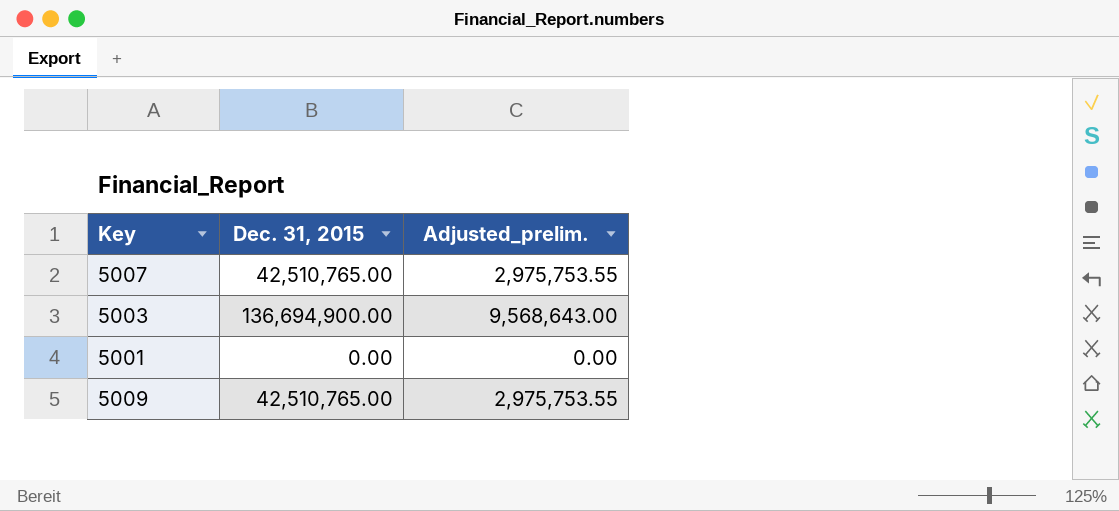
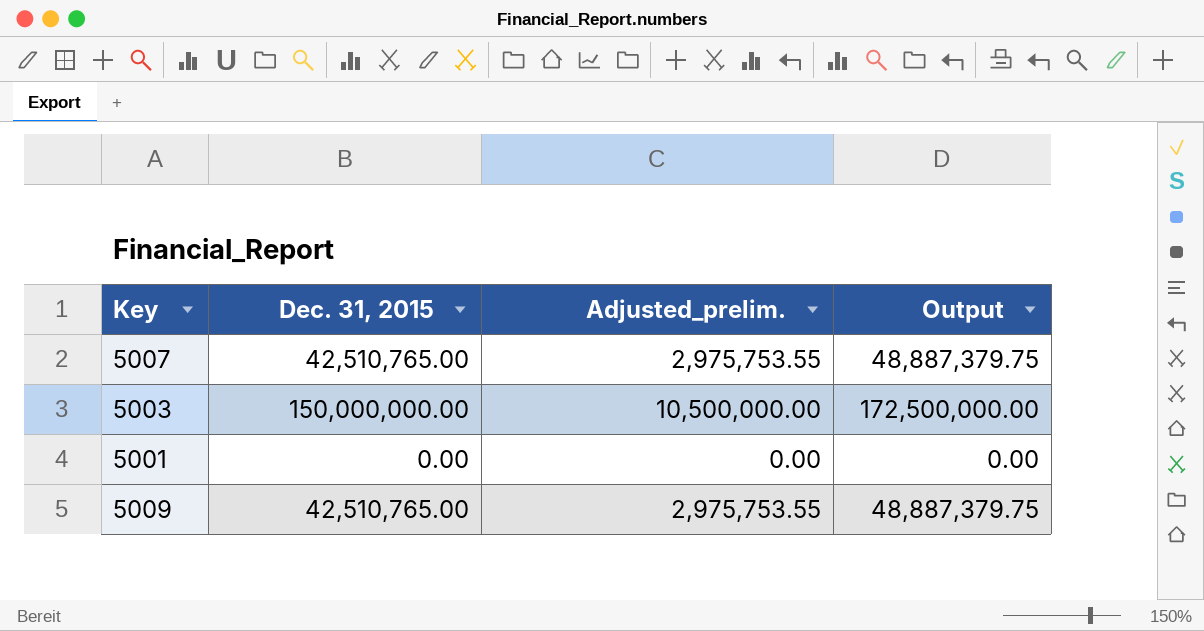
column Output | formula: none -> [Dec. 31, 2015] * 1.15
5003 | Dec. 31, 2015: 136,694,900.00 -> 150,000,000.00
5003 | Adjusted_prelim.: 9,568,643.00 -> 10,500,000.00

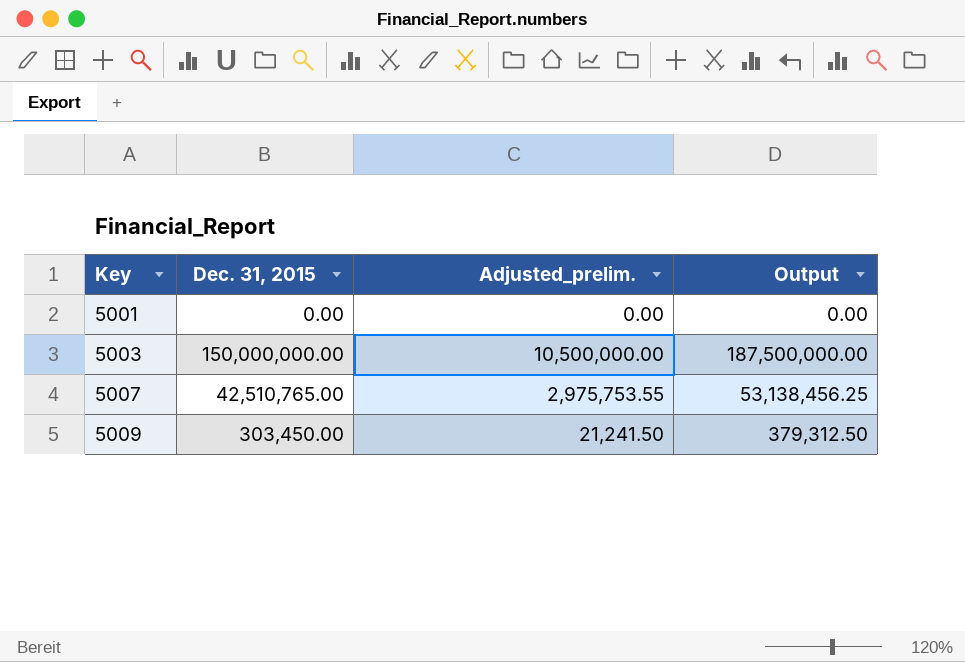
row order: none -> Key ascending
column Output | formula: [Dec. 31, 2015] * 1.15 -> [Dec. 31, 2015] * 1.25
5009 | Dec. 31, 2015: 42,510,765.00 -> 303,450.00
5009 | Adjusted_prelim.: 2,975,753.55 -> 21,241.50

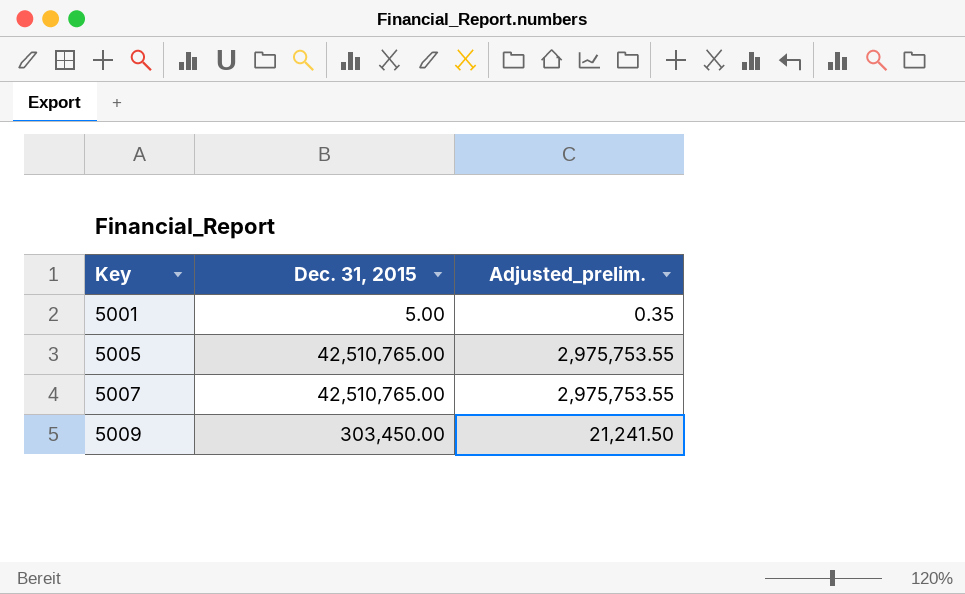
column Output | formula: [Dec. 31, 2015] * 1.25 -> none
row 5003: 150,000,000.00 | 10,500,000.00 | 187,500,000.00 -> none
5001 | Dec. 31, 2015: 0.00 -> 5.00
5001 | Adjusted_prelim.: 0.00 -> 0.35
row 5005: none -> 42,510,765.00 | 2,975,753.55

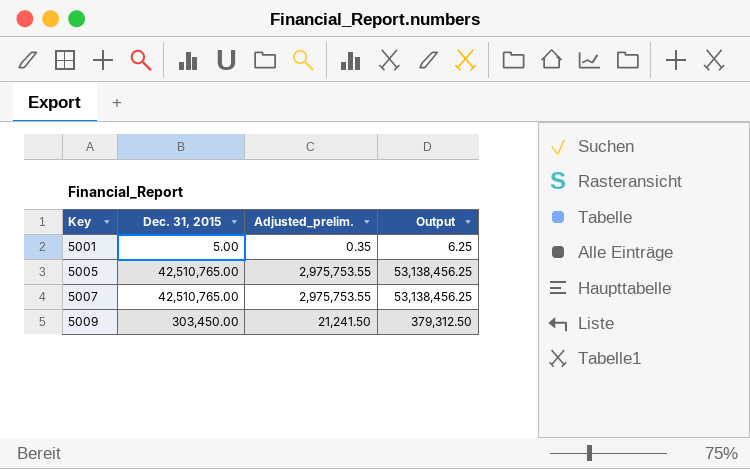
column Output | formula: none -> [Dec. 31, 2015] * 1.25

